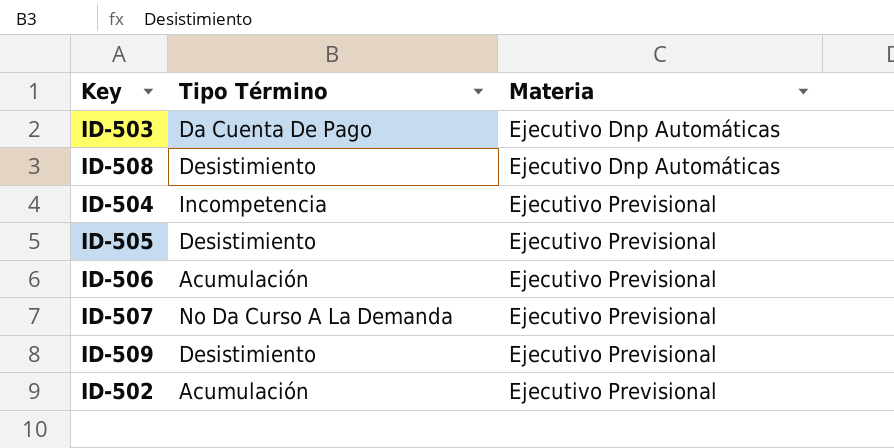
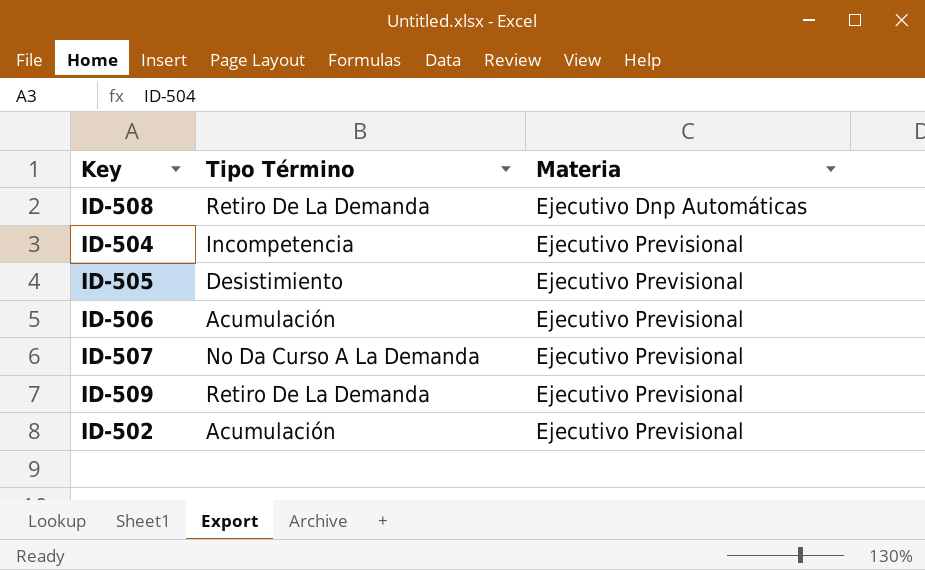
row ID-503: Da Cuenta De Pago | Ejecutivo Dnp Automáticas -> none
ID-508 | Tipo Término: Desistimiento -> Retiro De La Demanda
ID-509 | Tipo Término: Desistimiento -> Retiro De La Demanda

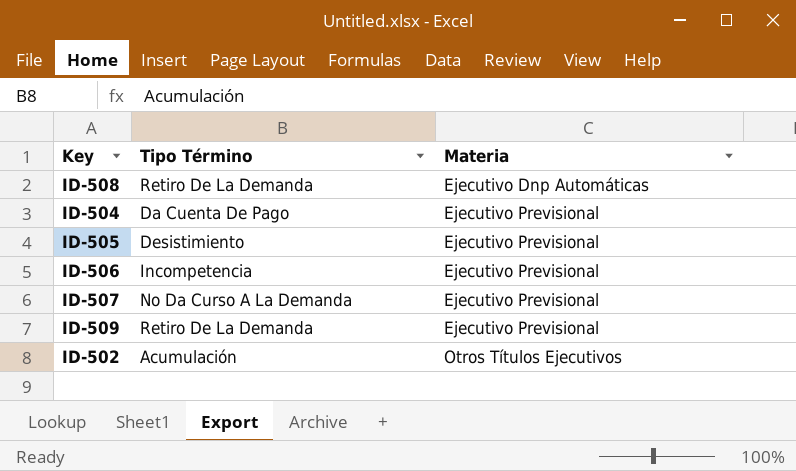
ID-504 | Tipo Término: Incompetencia -> Da Cuenta De Pago
ID-506 | Tipo Término: Acumulación -> Incompetencia
ID-502 | Materia: Ejecutivo Previsional -> Otros Títulos Ejecutivos

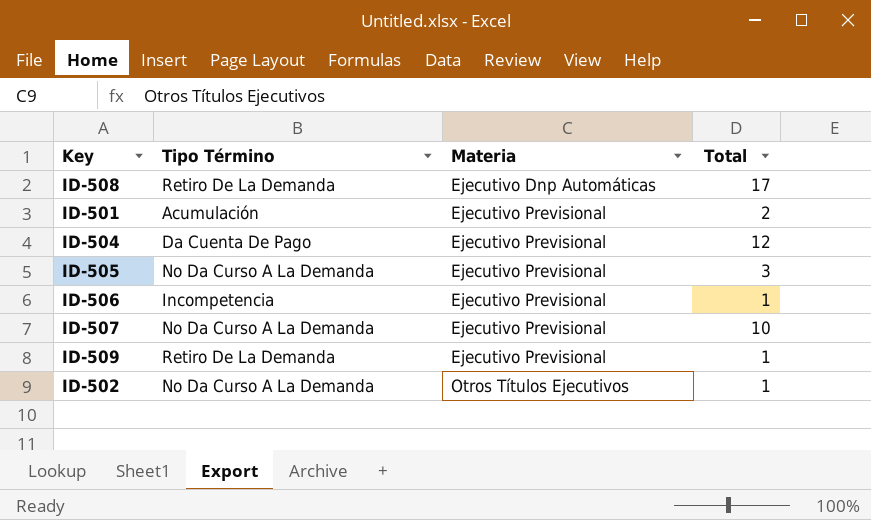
column Total | position: none -> 4
row ID-501: none -> Acumulación | Ejecutivo Previsional | 2
ID-505 | Tipo Término: Desistimiento -> No Da Curso A La Demanda
ID-502 | Tipo Término: Acumulación -> No Da Curso A La Demanda

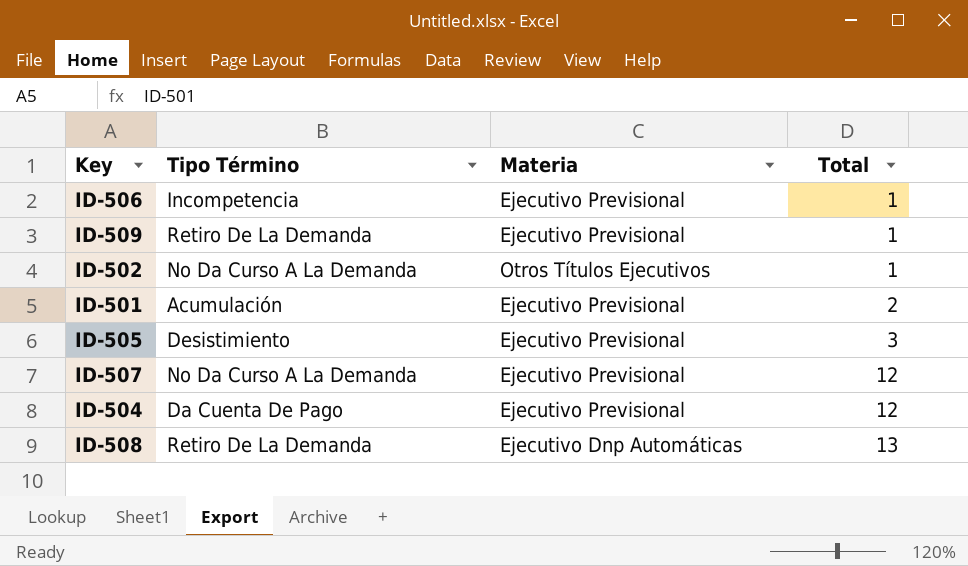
row order: Materia ascending -> Total ascending
ID-505 | Tipo Término: No Da Curso A La Demanda -> Desistimiento
ID-507 | Total: 10 -> 12
ID-508 | Total: 17 -> 13

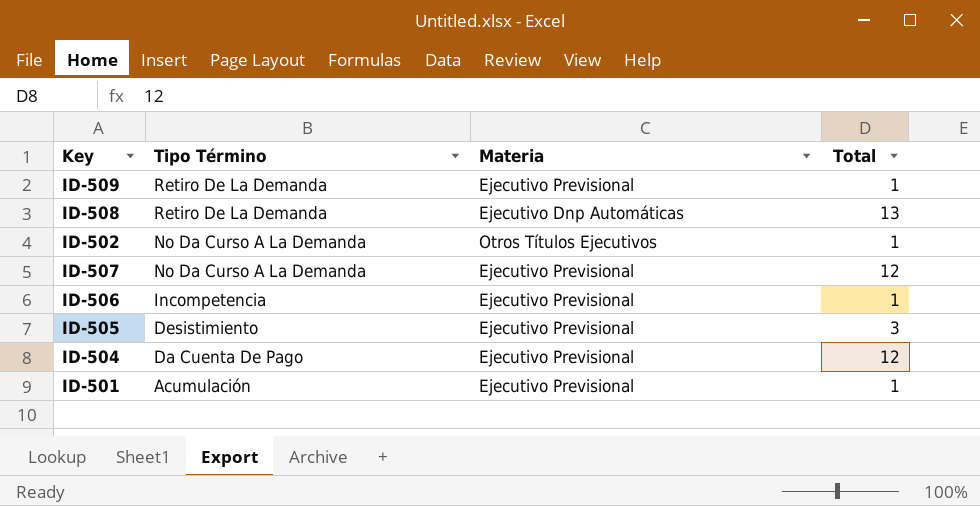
row order: Total ascending -> Tipo Término descending
ID-501 | Total: 2 -> 1

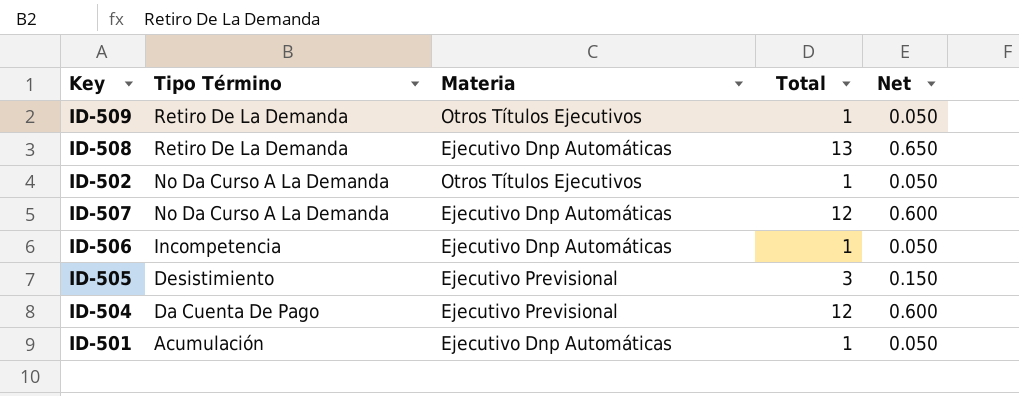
column Net | formula: none -> [Total] * 0.05
ID-509 | Materia: Ejecutivo Previsional -> Otros Títulos Ejecutivos
ID-507 | Materia: Ejecutivo Previsional -> Ejecutivo Dnp Automáticas
ID-506 | Materia: Ejecutivo Previsional -> Ejecutivo Dnp Automáticas
ID-501 | Materia: Ejecutivo Previsional -> Ejecutivo Dnp Automáticas

